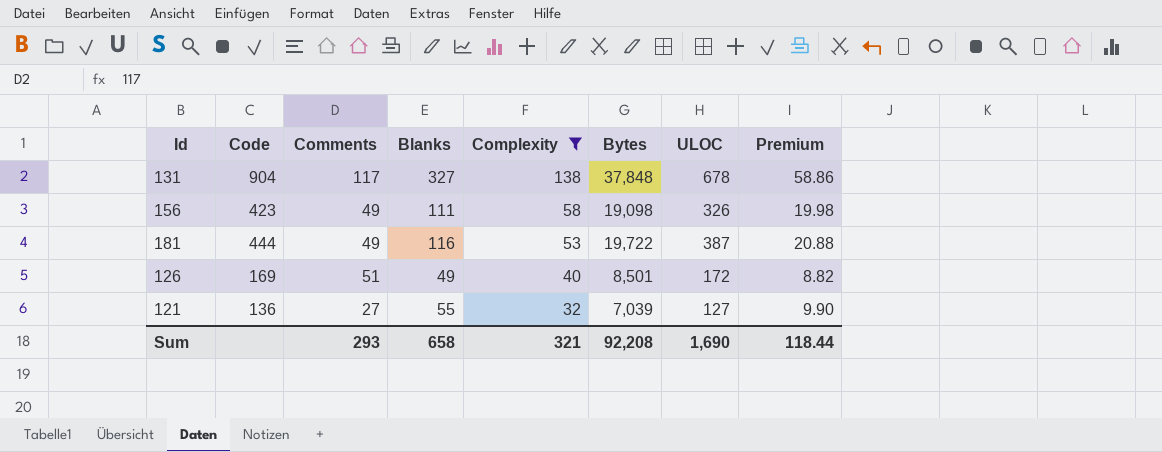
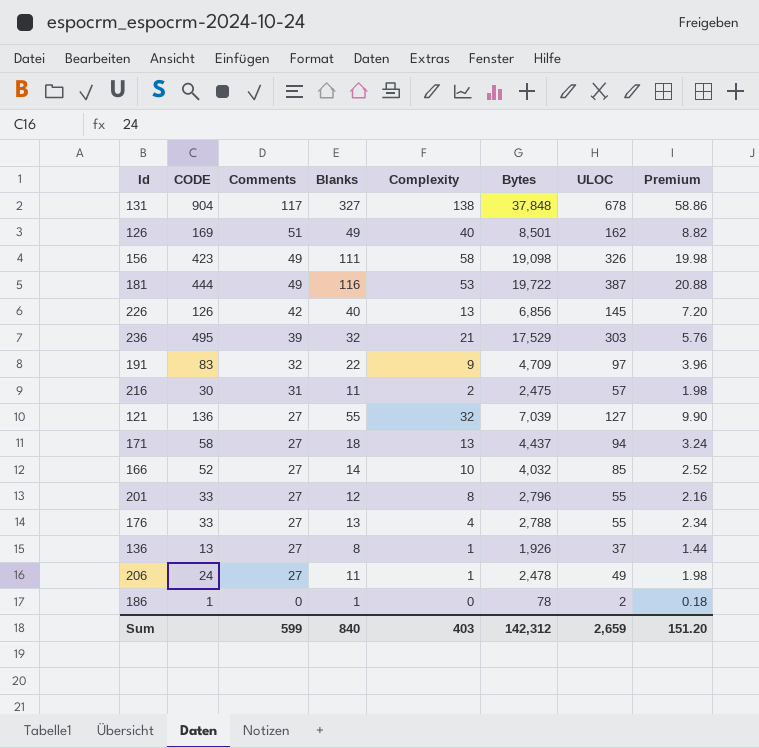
filter: Complexity >= 32 -> none
row order: Complexity descending -> Comments descending
column name: Code -> CODE
126 | ULOC: 172 -> 162
Sum | Comments: 293 -> 599
Sum | Blanks: 658 -> 840
Sum | Complexity: 321 -> 403
Sum | Bytes: 92,208 -> 142,312
Sum | ULOC: 1,690 -> 2,659
Sum | Premium: 118.44 -> 151.20

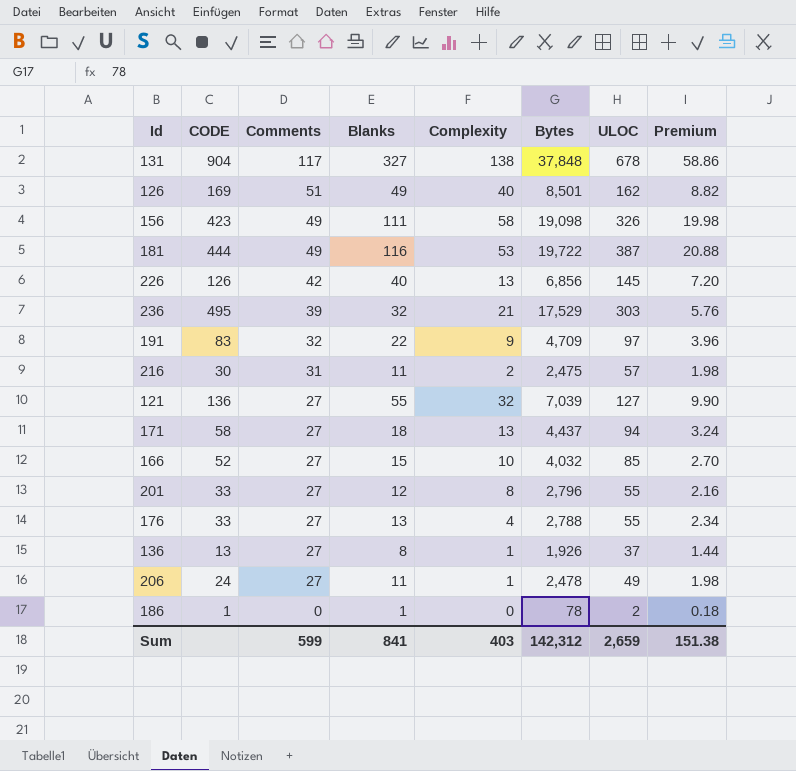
166 | Blanks: 14 -> 15
166 | Premium: 2.52 -> 2.70
Sum | Blanks: 840 -> 841
Sum | Premium: 151.20 -> 151.38

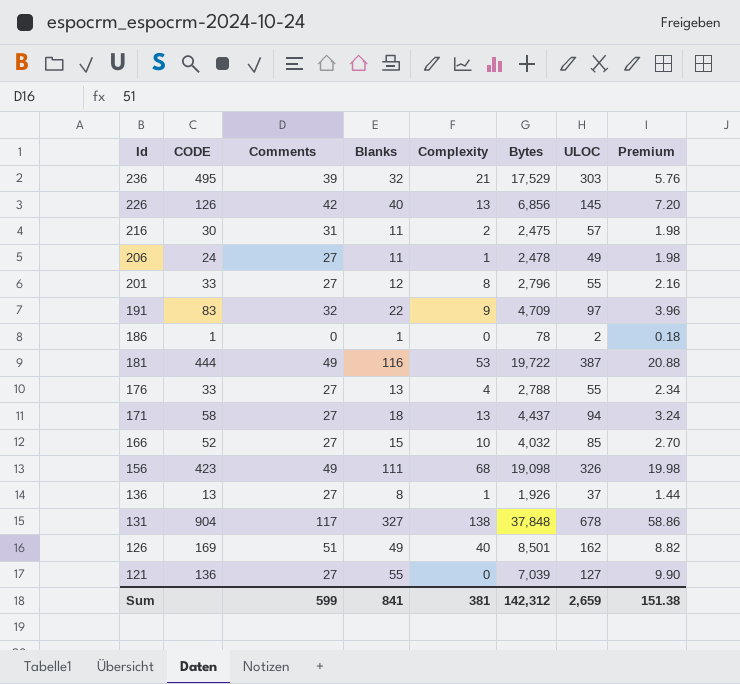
row order: Comments descending -> Id descending
156 | Complexity: 58 -> 68
121 | Complexity: 32 -> 0
Sum | Complexity: 403 -> 381

